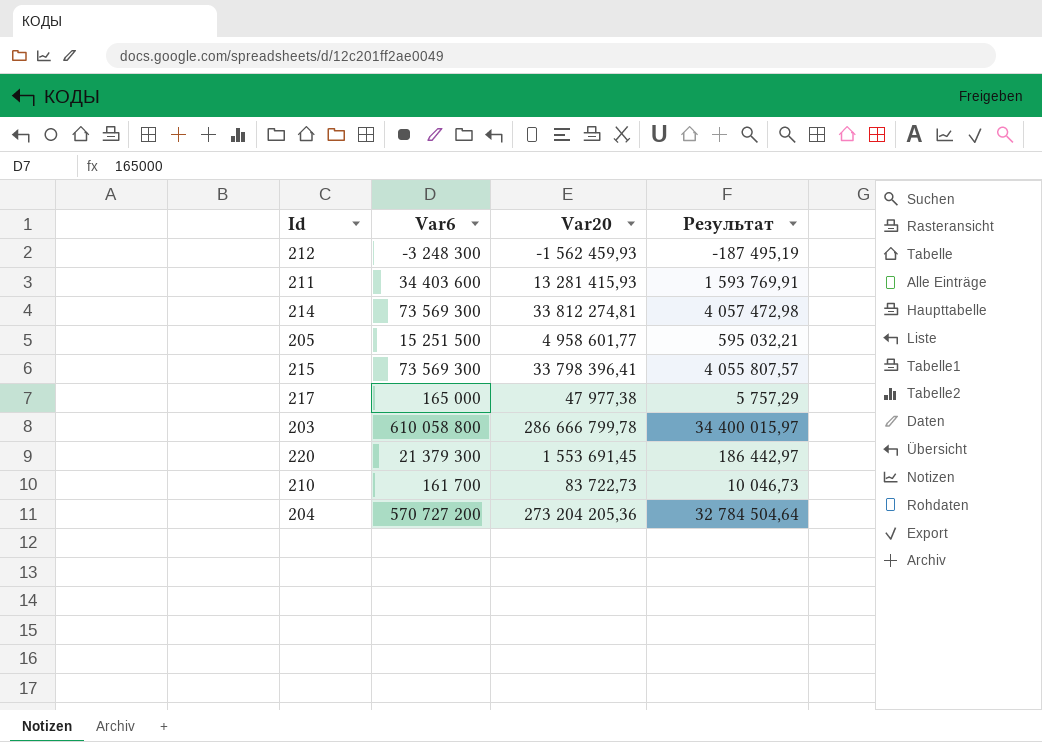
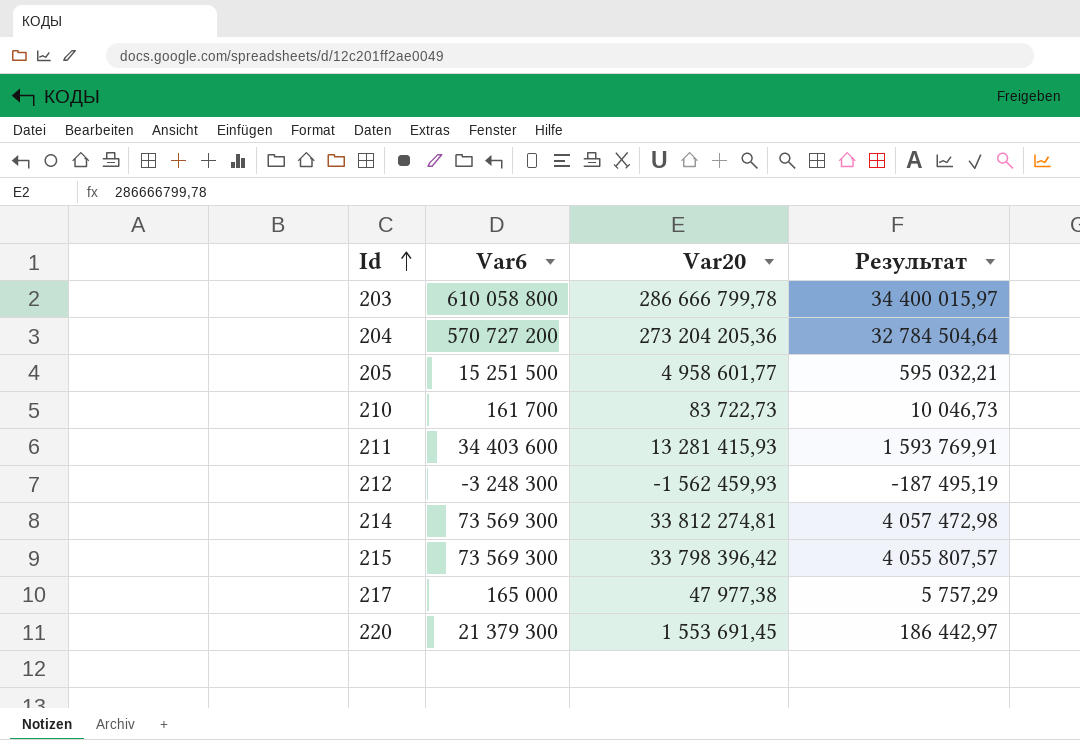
row order: none -> Id ascending
215 | Var20: 33 798 396,41 -> 33 798 396,42

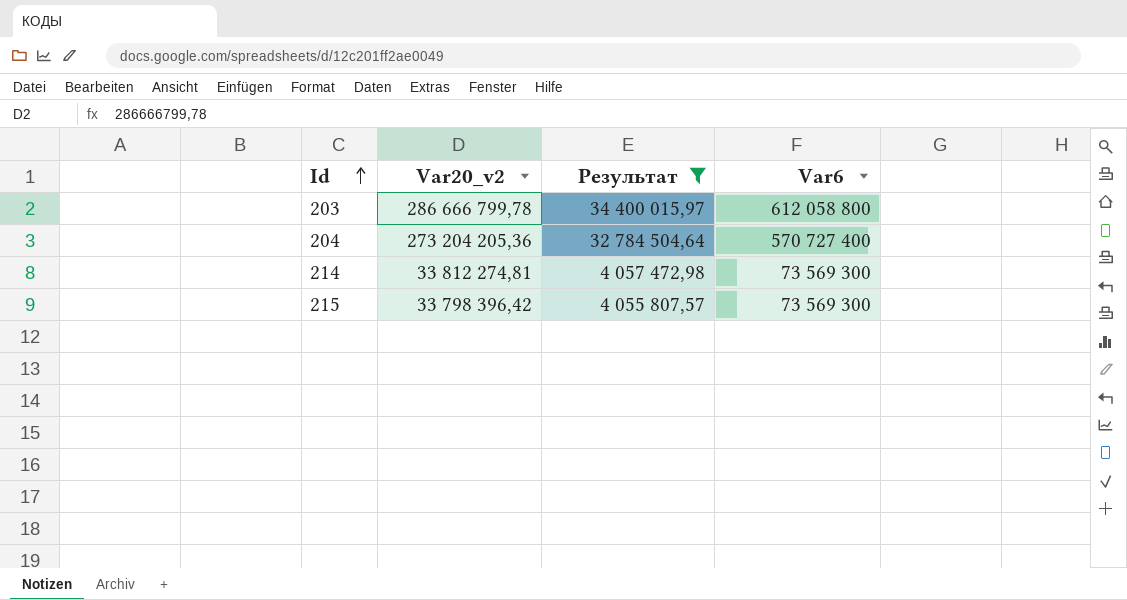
filter: none -> Результат >= 4 055 807,57
column name: Var20 -> Var20_v2
column Var6 | position: 2 -> 4
203 | Var6: 610 058 800 -> 612 058 800
204 | Var6: 570 727 200 -> 570 727 400

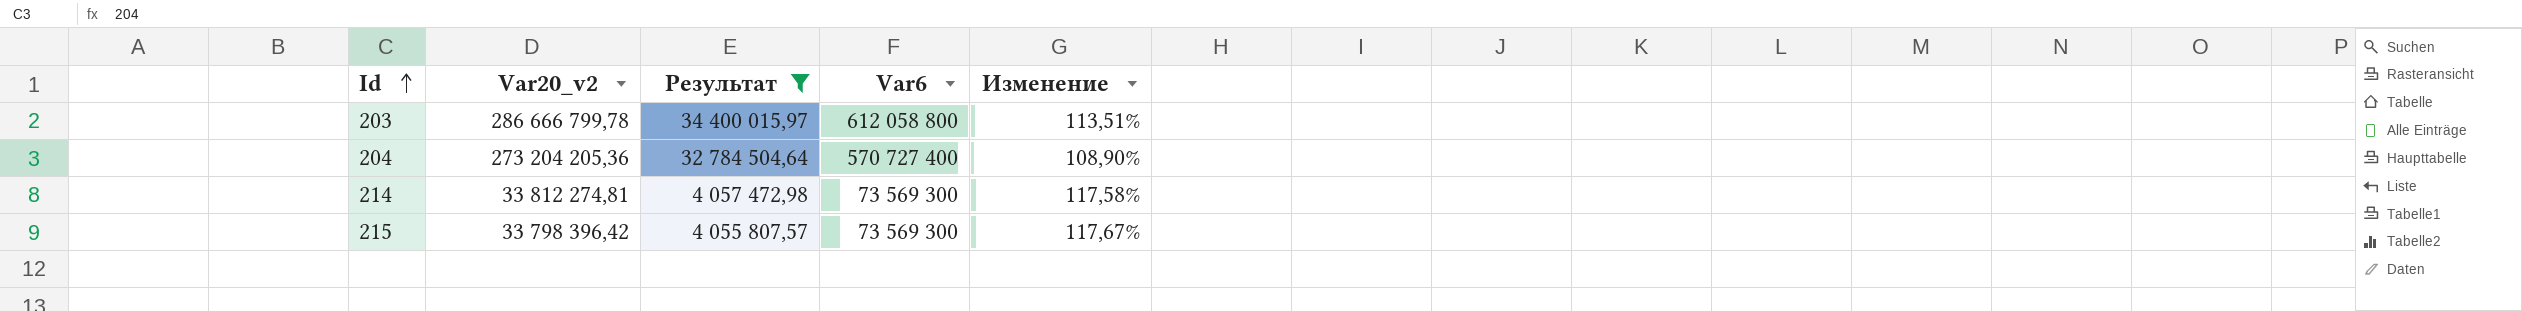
column Изменение | formula: none -> ([Var6] - [Var20_v2]) / [Var20_v2]

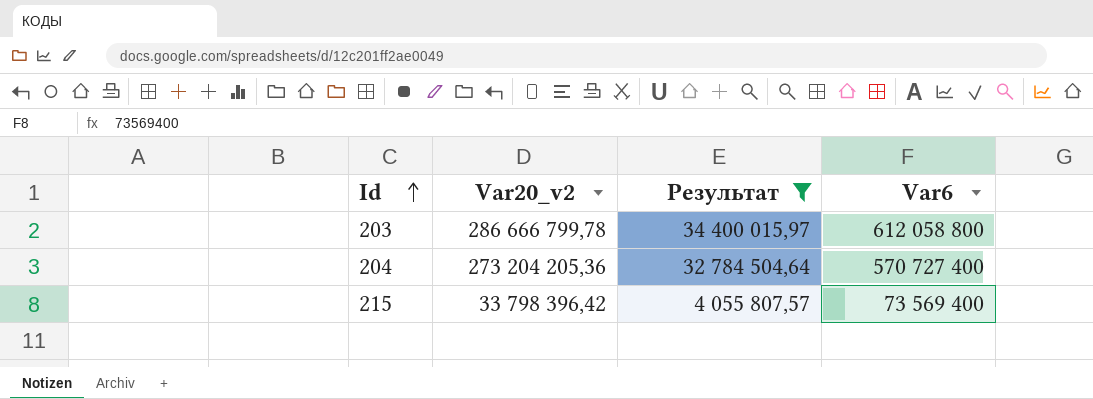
column Изменение | formula: ([Var6] - [Var20_v2]) / [Var20_v2] -> none
row 214: 33 812 274,81 | 4 057 472,98 | 73 569 300 | 117,58% -> none
215 | Var6: 73 569 300 -> 73 569 400

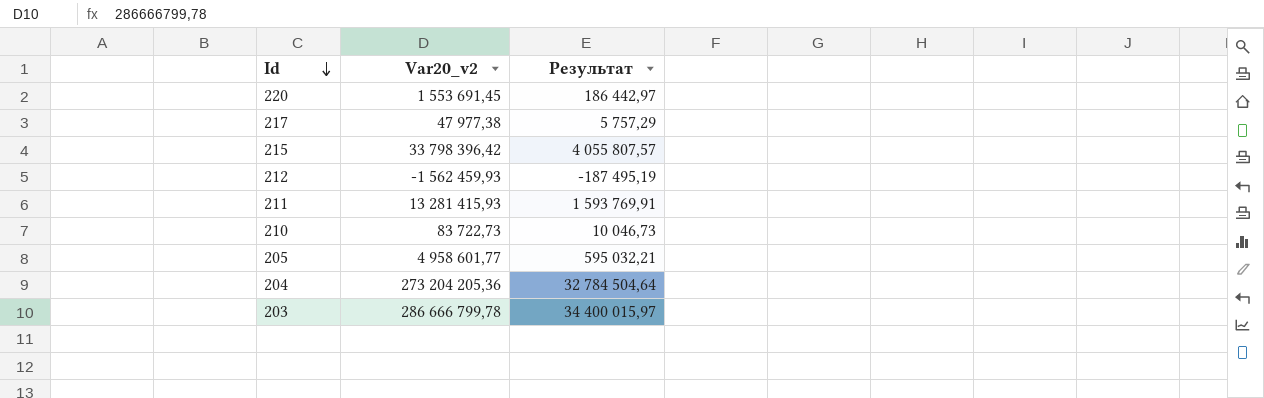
filter: Результат >= 4 055 807,57 -> none
row order: Id ascending -> Id descending
column Var6 | position: 4 -> none

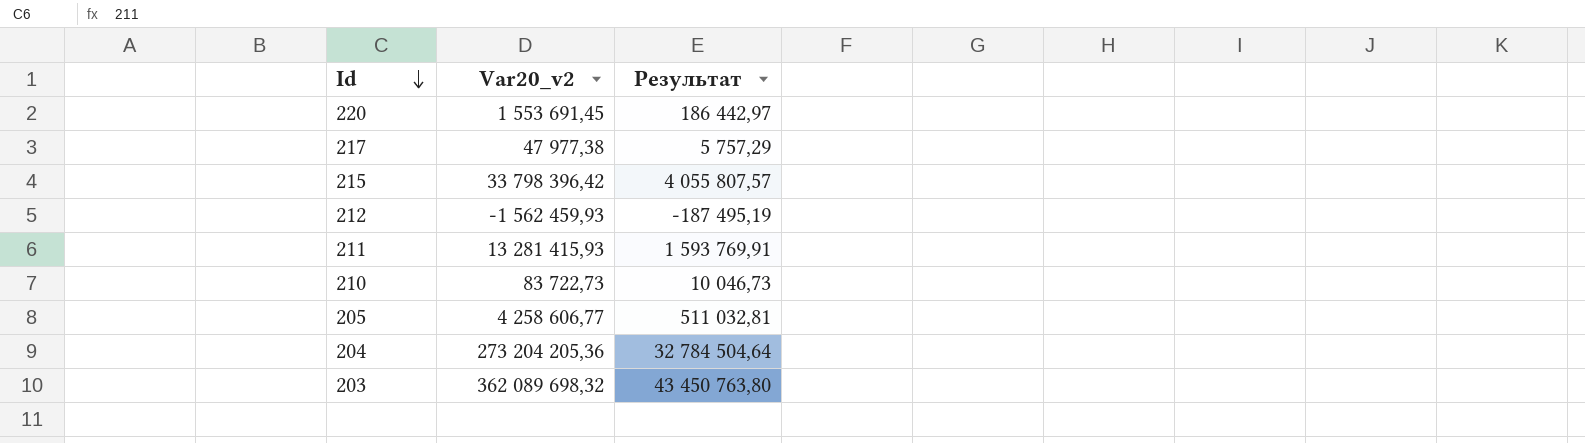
205 | Var20_v2: 4 958 601,77 -> 4 258 606,77
205 | Результат: 595 032,21 -> 511 032,81
203 | Var20_v2: 286 666 799,78 -> 362 089 698,32
203 | Результат: 34 400 015,97 -> 43 450 763,80

